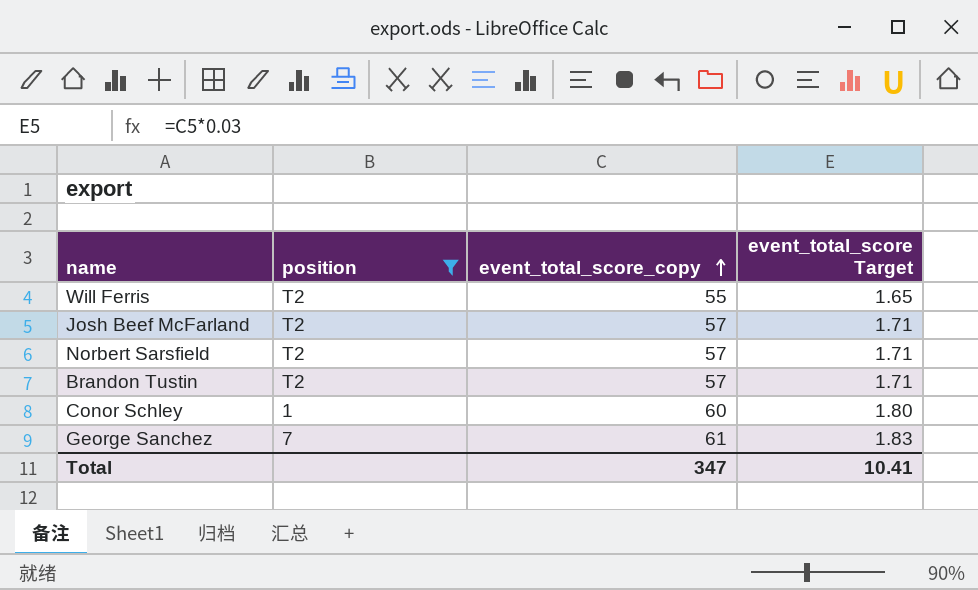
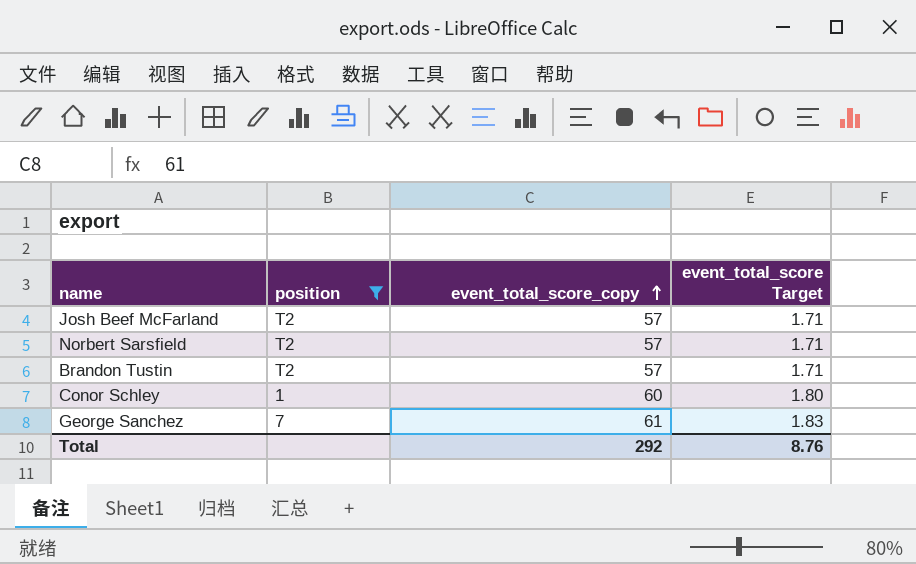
row Will Ferris: T2 | 55 | 1.65 -> none
Total | event_total_score_copy: 347 -> 292
Total | event_total_score Target: 10.41 -> 8.76

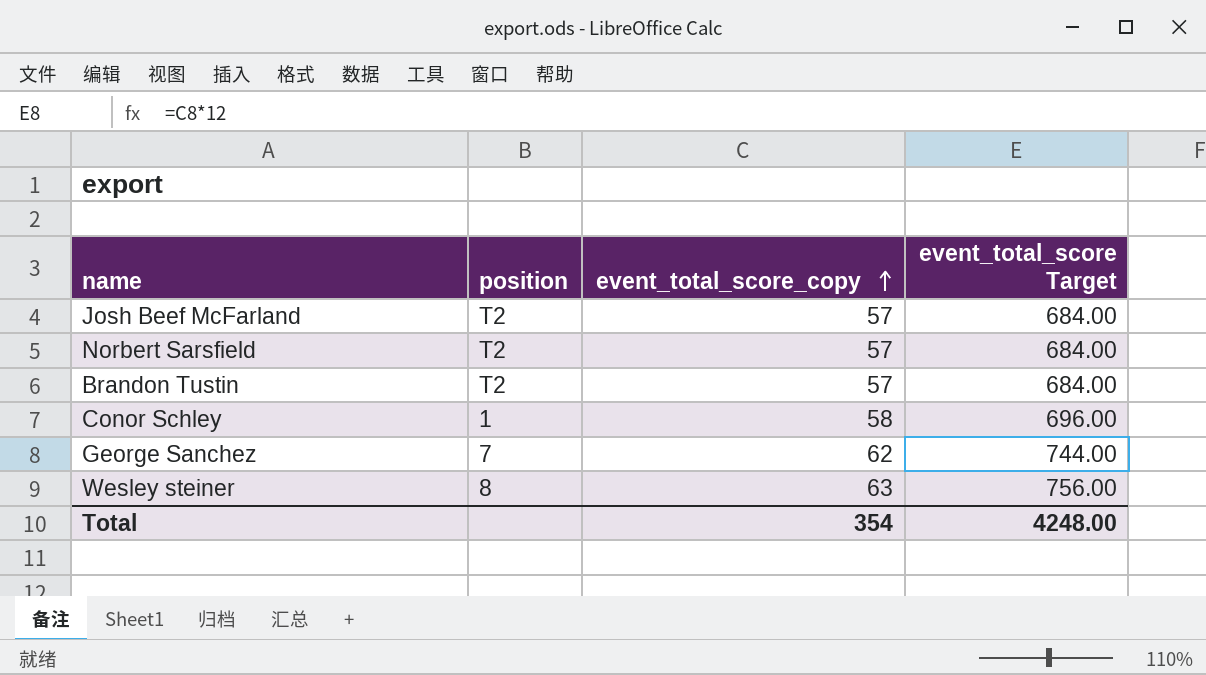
filter: position != 8 -> none
column event_total_score Target | formula: [event_total_score_copy] * 0.03 -> [event_total_score_copy] * 12
Conor Schley | event_total_score_copy: 60 -> 58
George Sanchez | event_total_score_copy: 61 -> 62
Total | event_total_score_copy: 292 -> 354
Total | event_total_score Target: 8.76 -> 4248.00

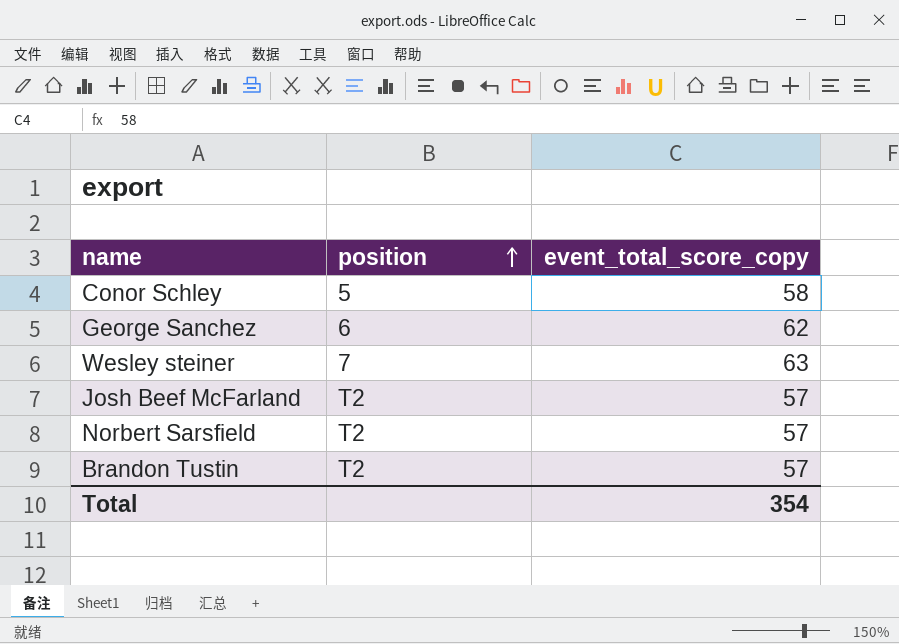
row order: event_total_score_copy ascending -> position ascending
column event_total_score Target | formula: [event_total_score_copy] * 12 -> none
Conor Schley | position: 1 -> 5
George Sanchez | position: 7 -> 6
Wesley steiner | position: 8 -> 7

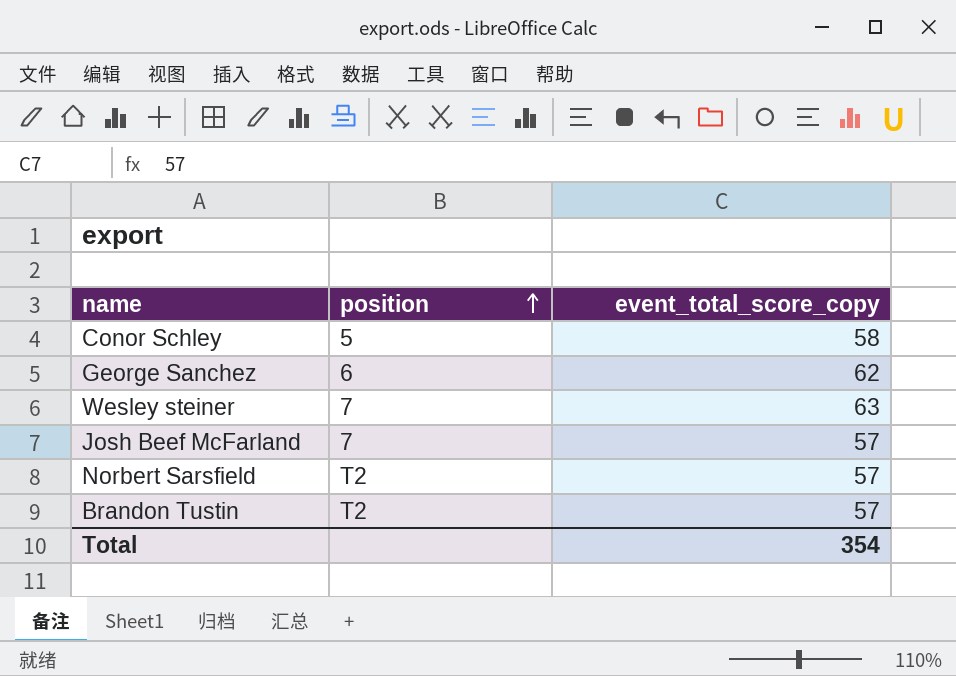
Josh Beef McFarland | position: T2 -> 7

